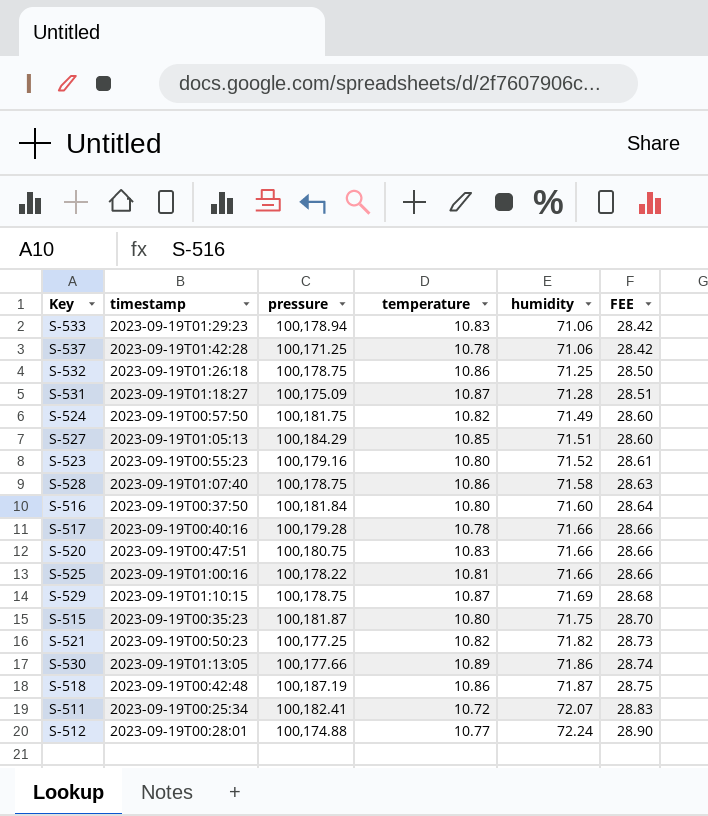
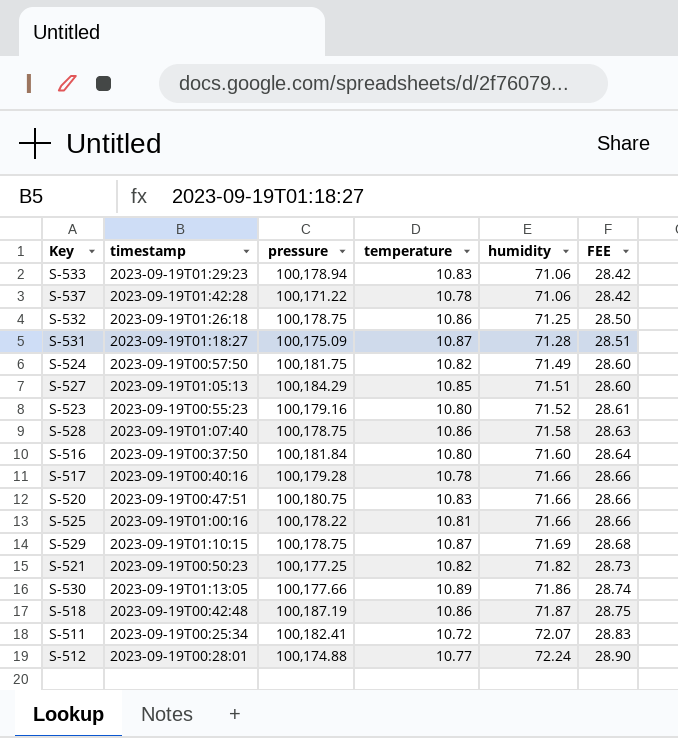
row S-515: 2023-09-19T00:35:23 | 100,181.87 | 10.80 | 71.75 | 28.70 -> none
S-537 | pressure: 100,171.25 -> 100,171.22

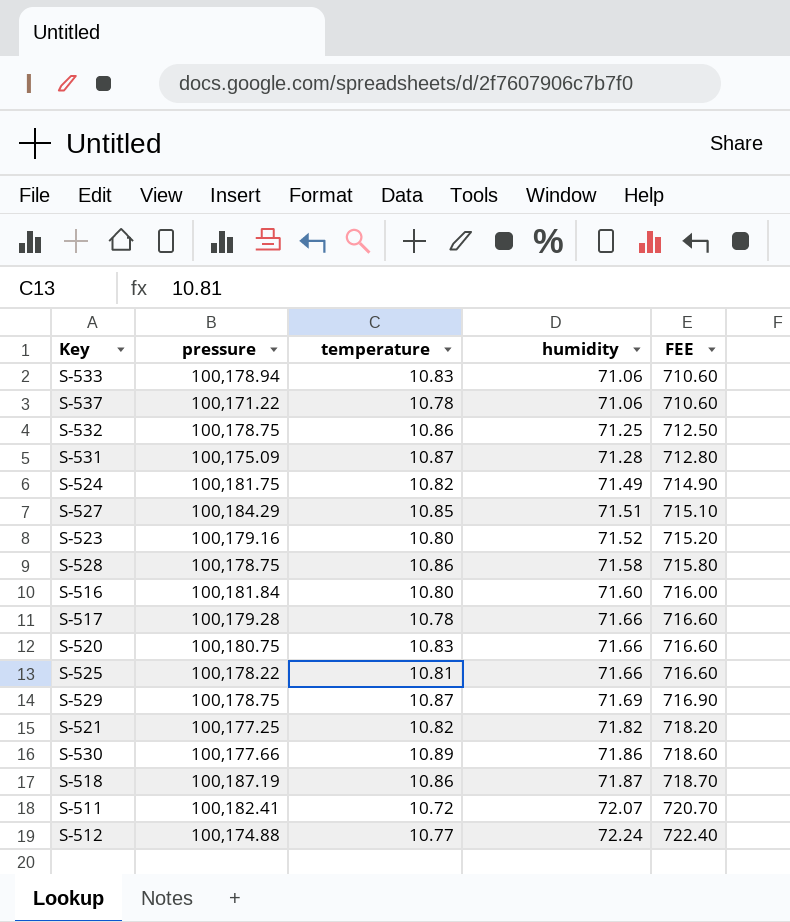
column timestamp | position: 2 -> none
column FEE | formula: [humidity] * 0.4 -> [humidity] * 10

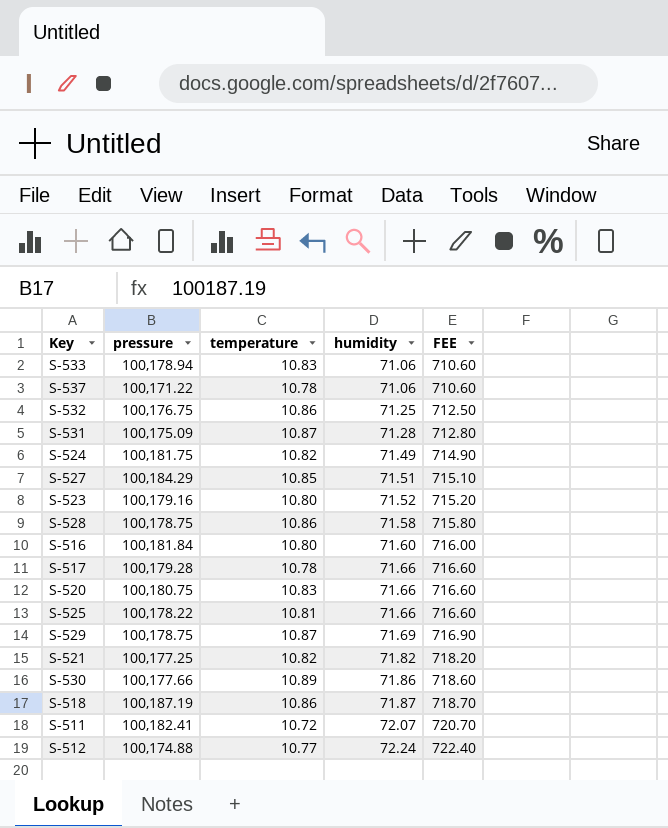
S-532 | pressure: 100,178.75 -> 100,176.75

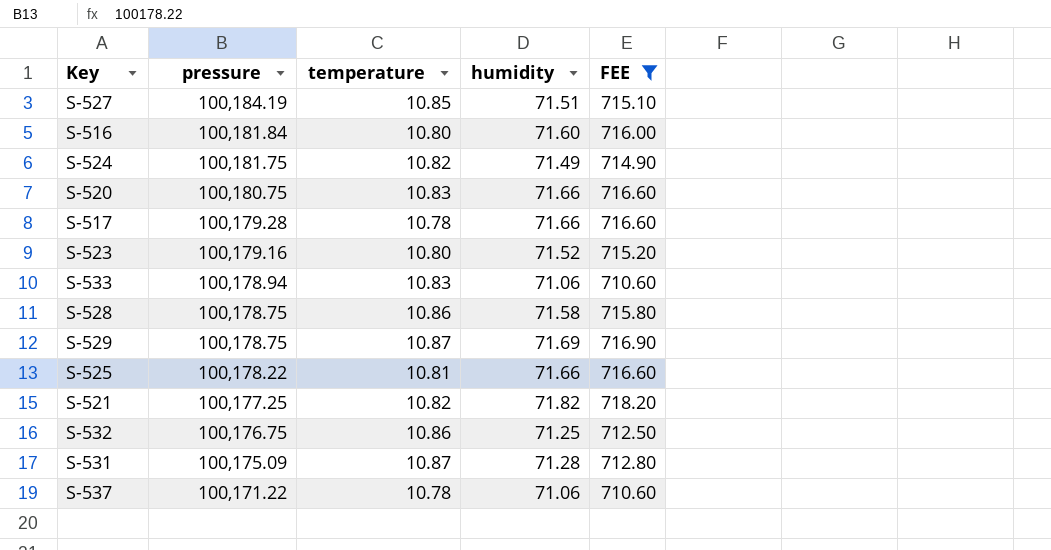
filter: none -> FEE <= 718.20
row order: humidity ascending -> pressure descending
S-527 | pressure: 100,184.29 -> 100,184.19

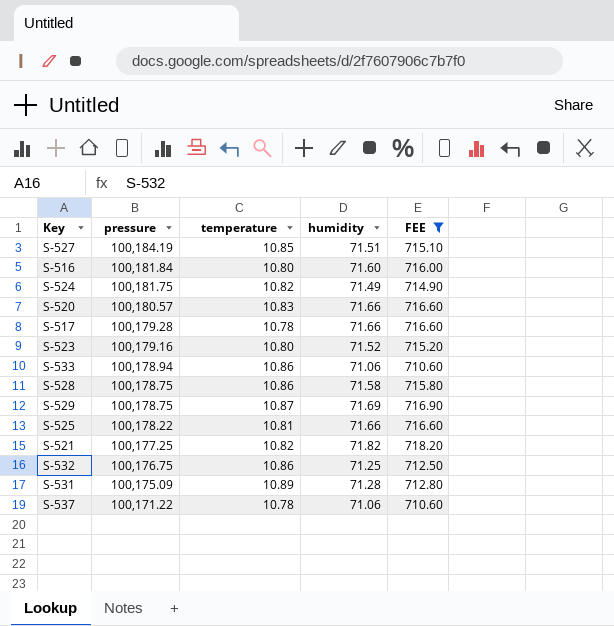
S-520 | pressure: 100,180.75 -> 100,180.57
S-533 | temperature: 10.83 -> 10.86
S-531 | temperature: 10.87 -> 10.89

